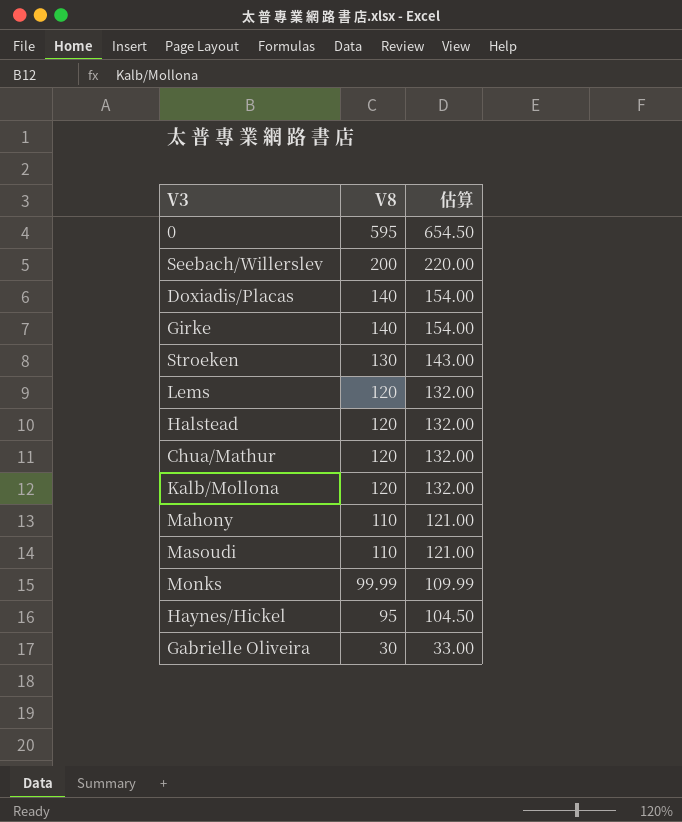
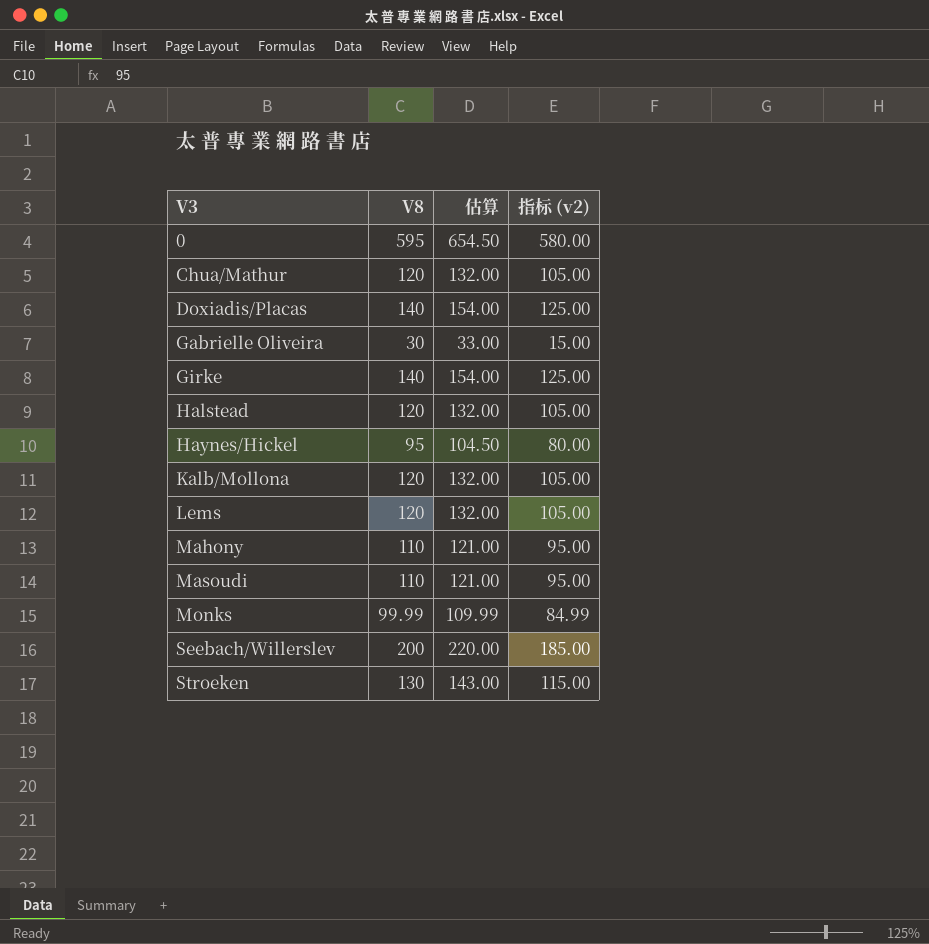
row order: V8 descending -> V3 ascending
column 指标 (v2) | formula: none -> [V8] - 15

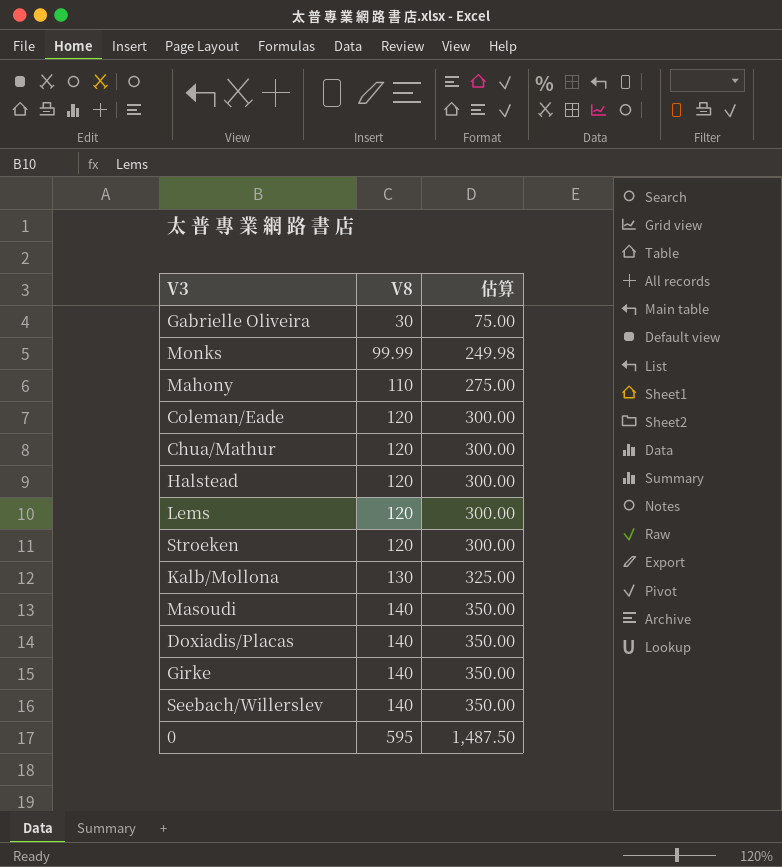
row order: V3 ascending -> V8 ascending
column 指标 (v2) | formula: [V8] - 15 -> none
column 估算 | formula: [V8] * 1.1 -> [V8] * 2.5
row Haynes/Hickel: 95 | 104.50 | 80.00 -> none
row Coleman/Eade: none -> 120 | 300.00
Stroeken | V8: 130 -> 120
Kalb/Mollona | V8: 120 -> 130
Masoudi | V8: 110 -> 140
Seebach/Willerslev | V8: 200 -> 140

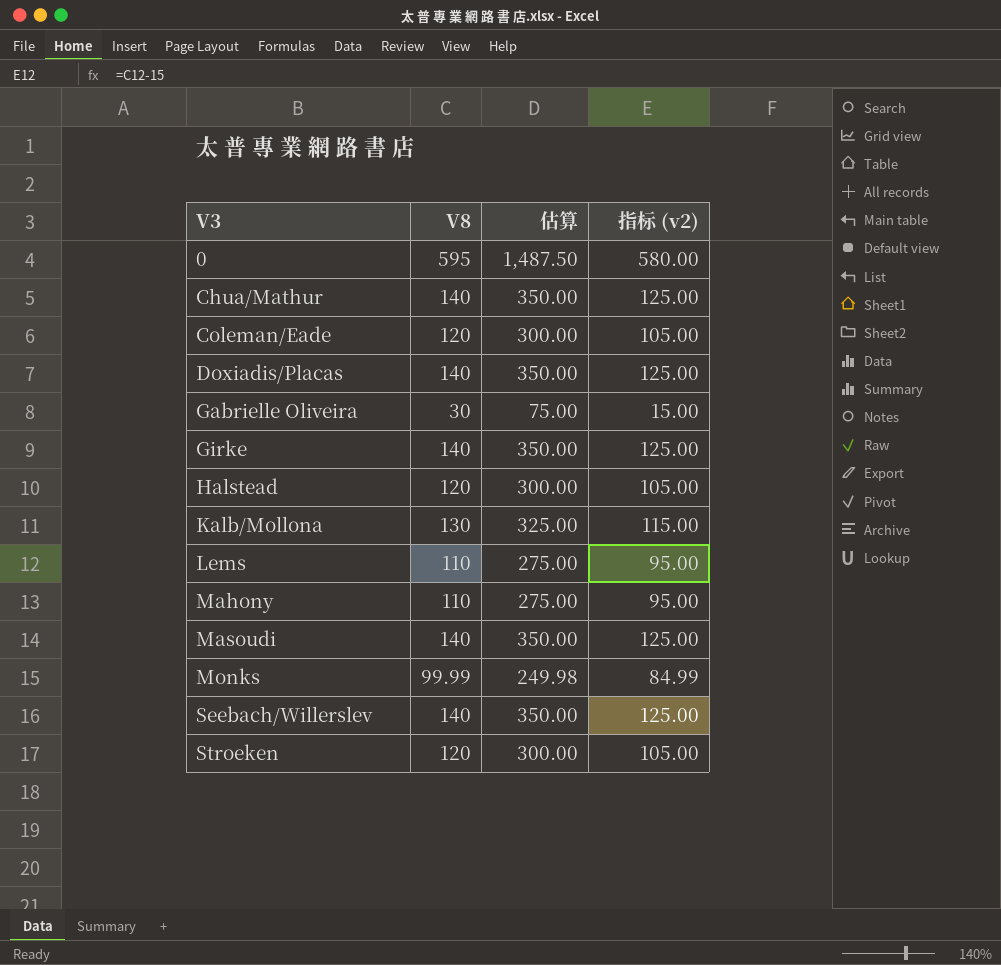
row order: V8 ascending -> V3 ascending
column 指标 (v2) | formula: none -> [V8] - 15
Chua/Mathur | V8: 120 -> 140
Chua/Mathur | 估算: 300.00 -> 350.00
Lems | V8: 120 -> 110
Lems | 估算: 300.00 -> 275.00

